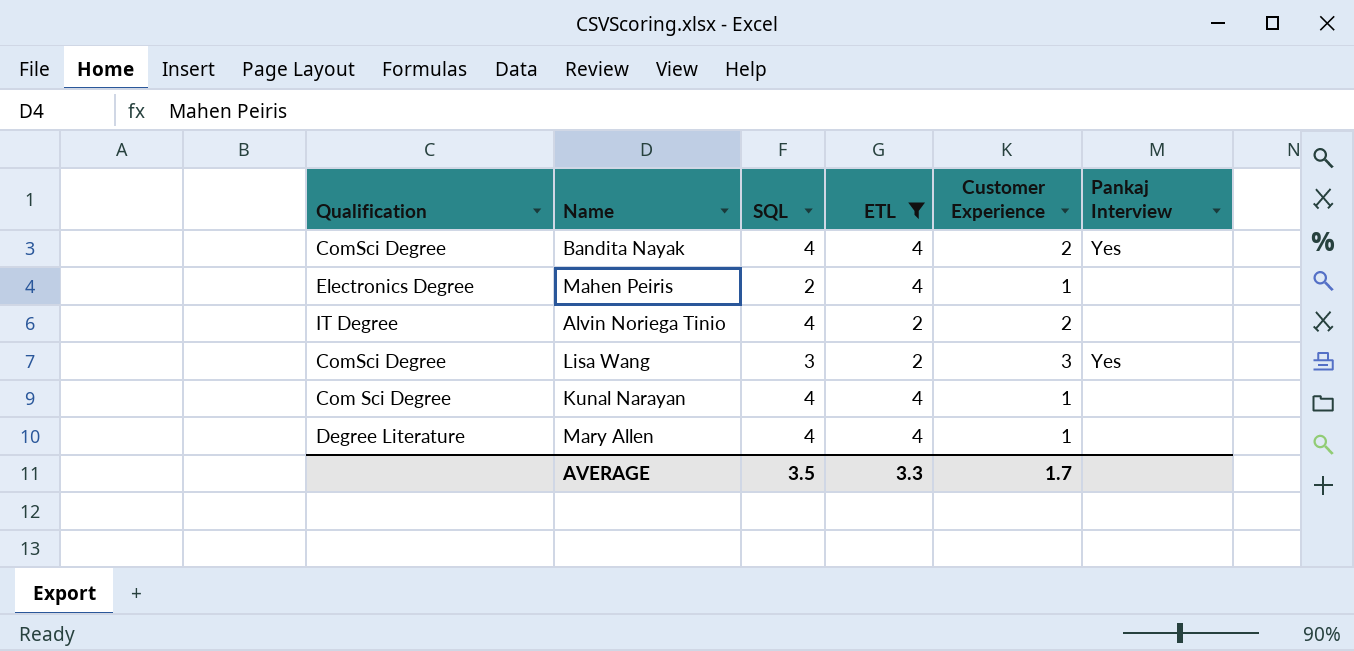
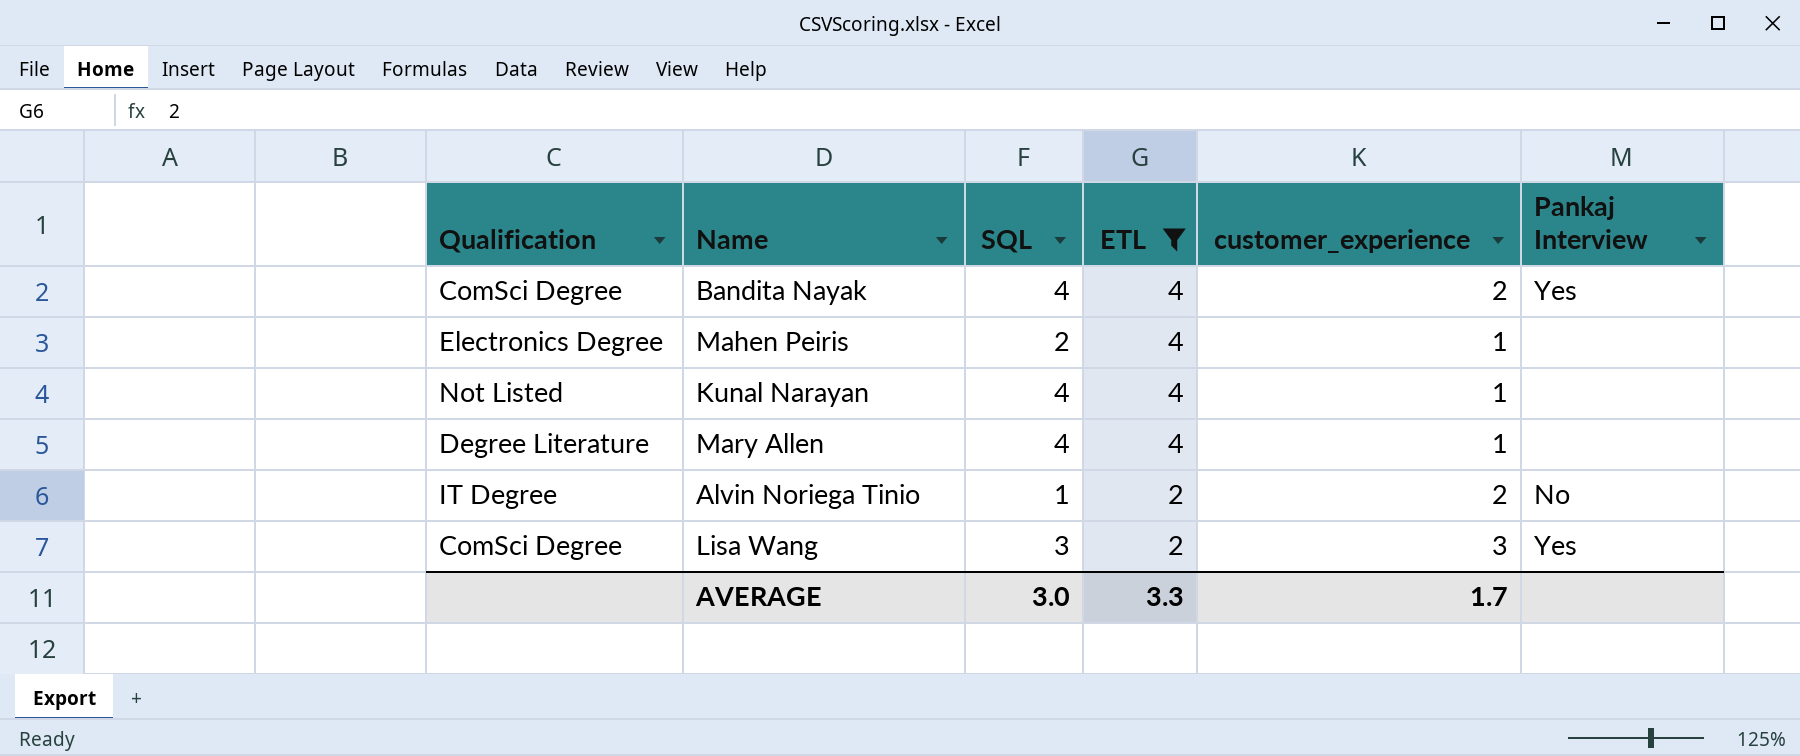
row order: none -> ETL descending
column name: Customer Experience -> customer_experience
Kunal Narayan | Qualification: Com Sci Degree -> Not Listed
Alvin Noriega Tinio | SQL: 4 -> 1
Alvin Noriega Tinio | Pankaj Interview: none -> No
AVERAGE | SQL: 3.5 -> 3.0

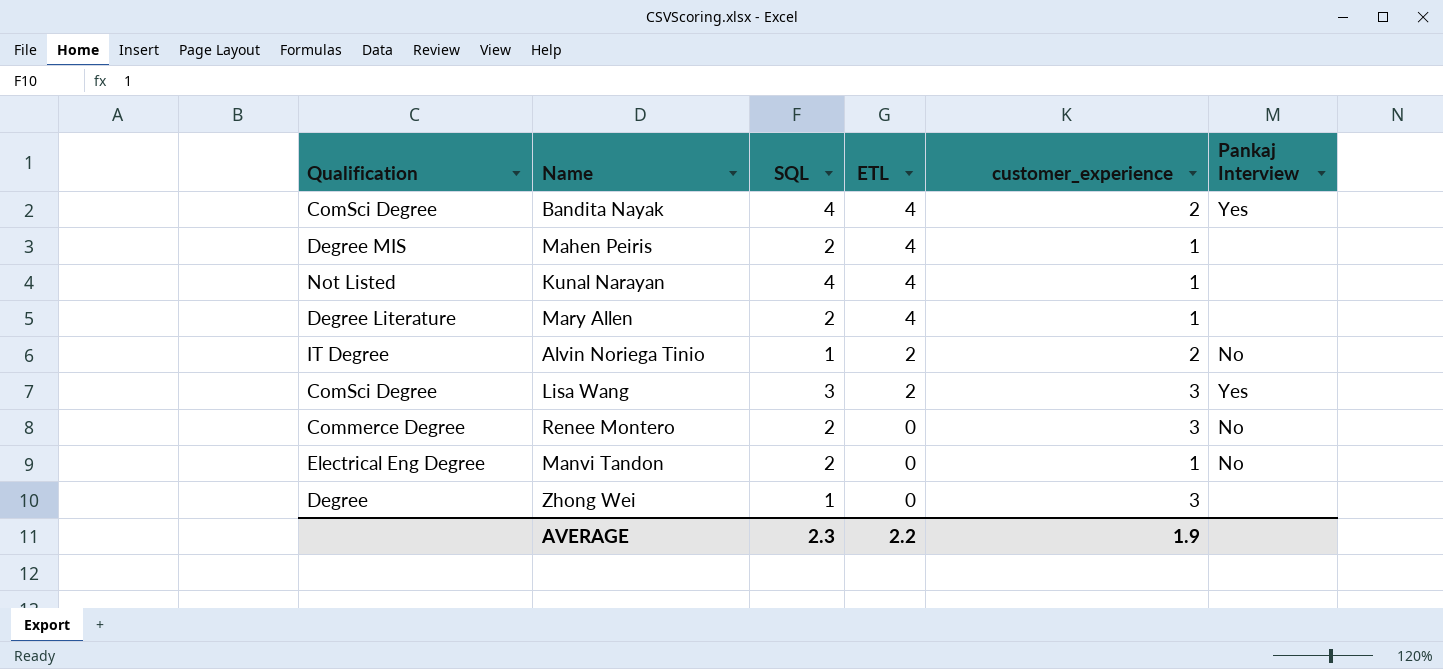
filter: ETL != 0 -> none
Mahen Peiris | Qualification: Electronics Degree -> Degree MIS
Mary Allen | SQL: 4 -> 2
AVERAGE | SQL: 3.0 -> 2.3
AVERAGE | ETL: 3.3 -> 2.2
AVERAGE | customer_experience: 1.7 -> 1.9

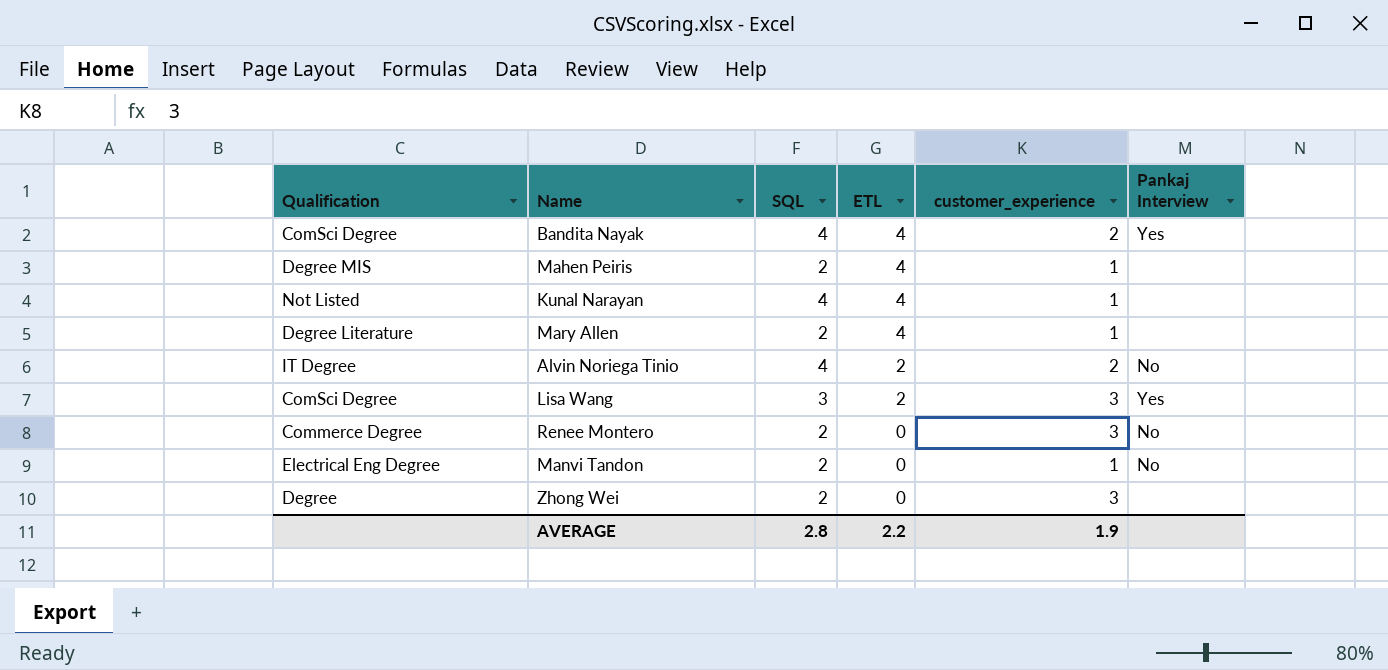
Alvin Noriega Tinio | SQL: 1 -> 4
Zhong Wei | SQL: 1 -> 2
AVERAGE | SQL: 2.3 -> 2.8

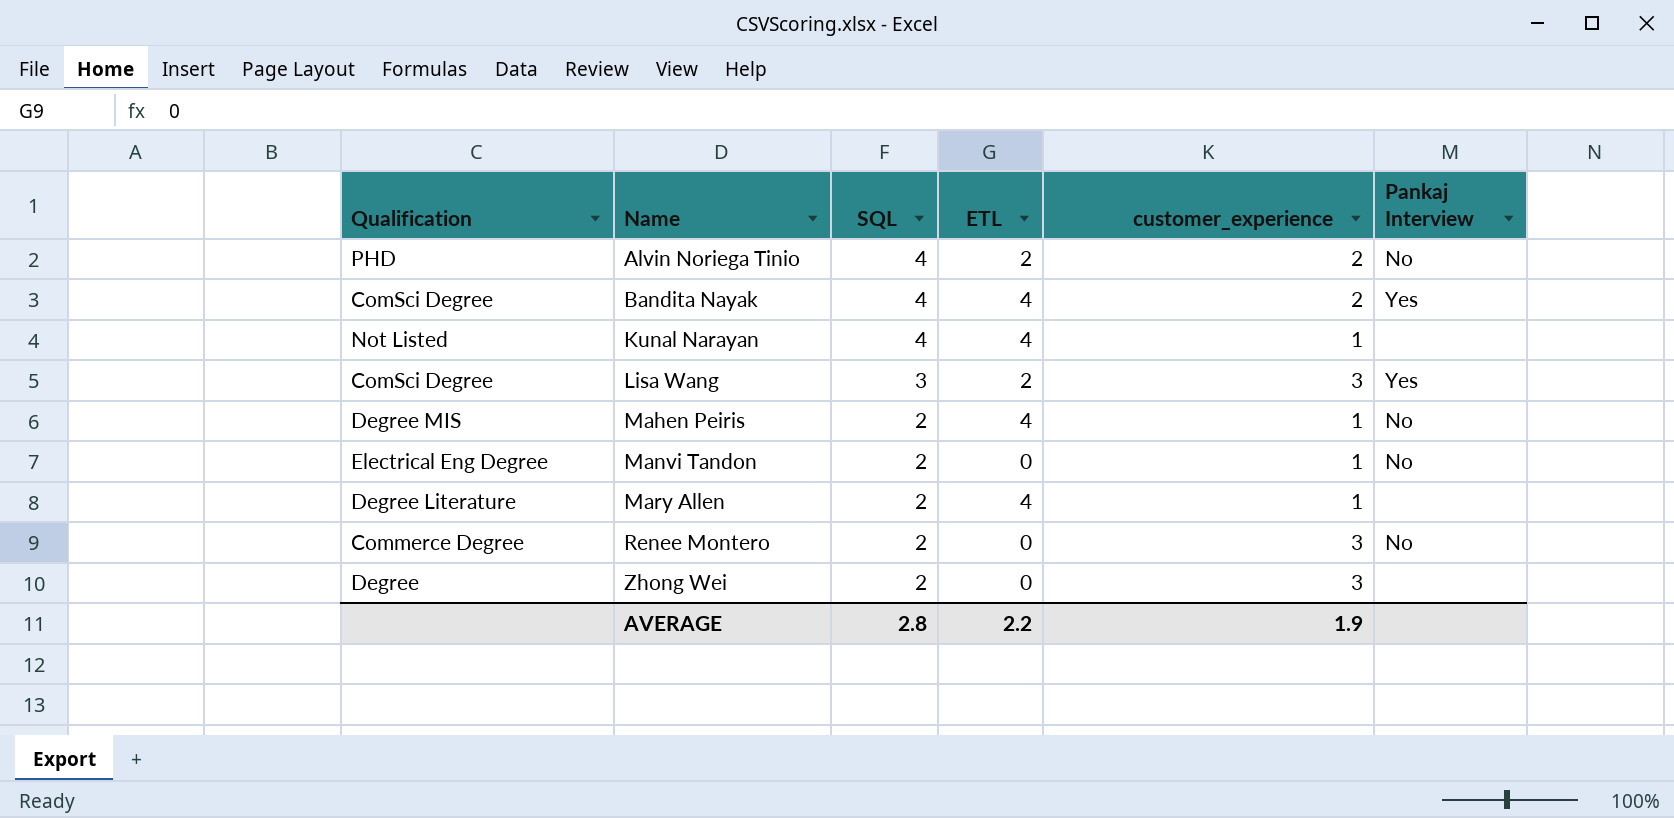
row order: ETL descending -> Name ascending
Alvin Noriega Tinio | Qualification: IT Degree -> PHD
Mahen Peiris | Pankaj Interview: none -> No

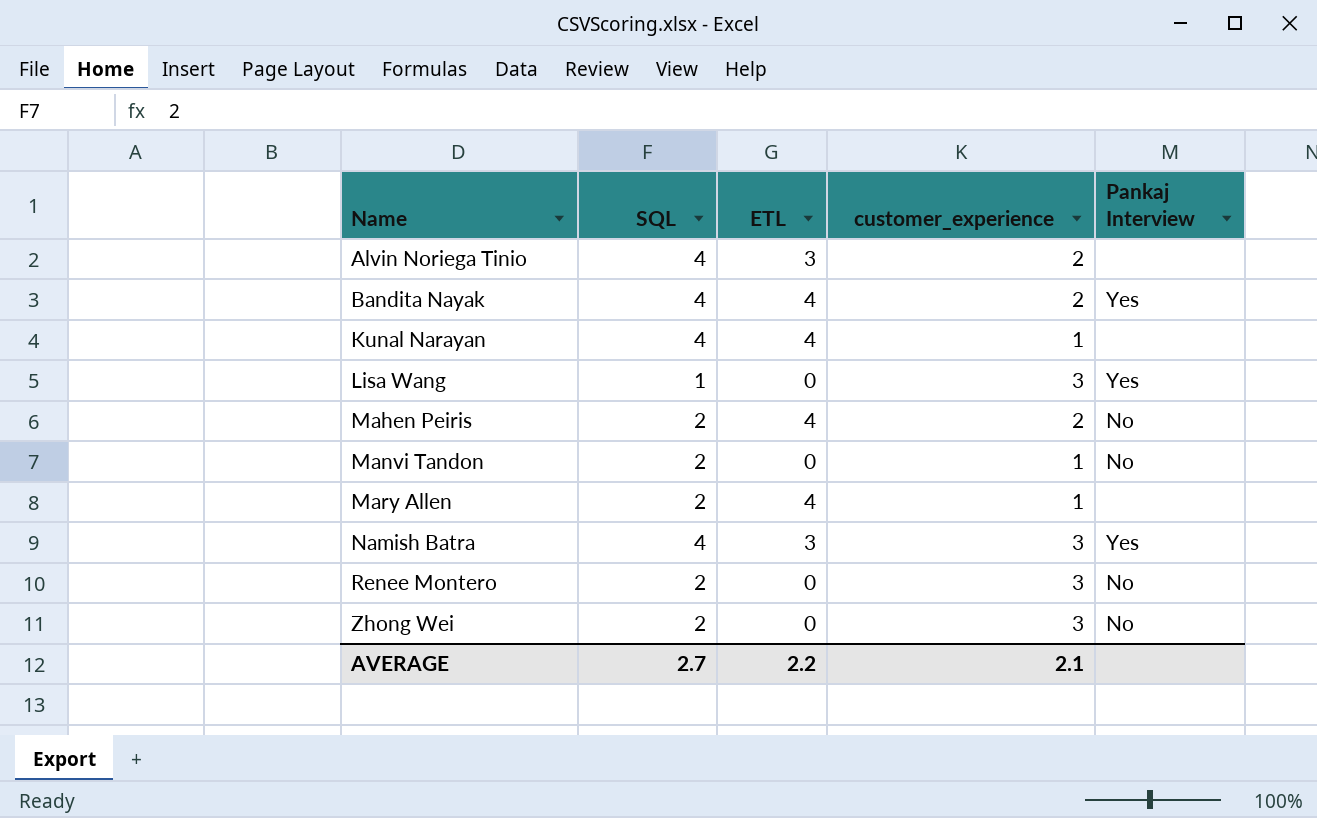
column Qualification | position: 1 -> none
Alvin Noriega Tinio | ETL: 2 -> 3
Alvin Noriega Tinio | Pankaj Interview: No -> none
Lisa Wang | SQL: 3 -> 1
Lisa Wang | ETL: 2 -> 0
Mahen Peiris | customer_experience: 1 -> 2
row Namish Batra: none -> 4 | 3 | 3 | Yes
Zhong Wei | Pankaj Interview: none -> No
AVERAGE | SQL: 2.8 -> 2.7
AVERAGE | customer_experience: 1.9 -> 2.1

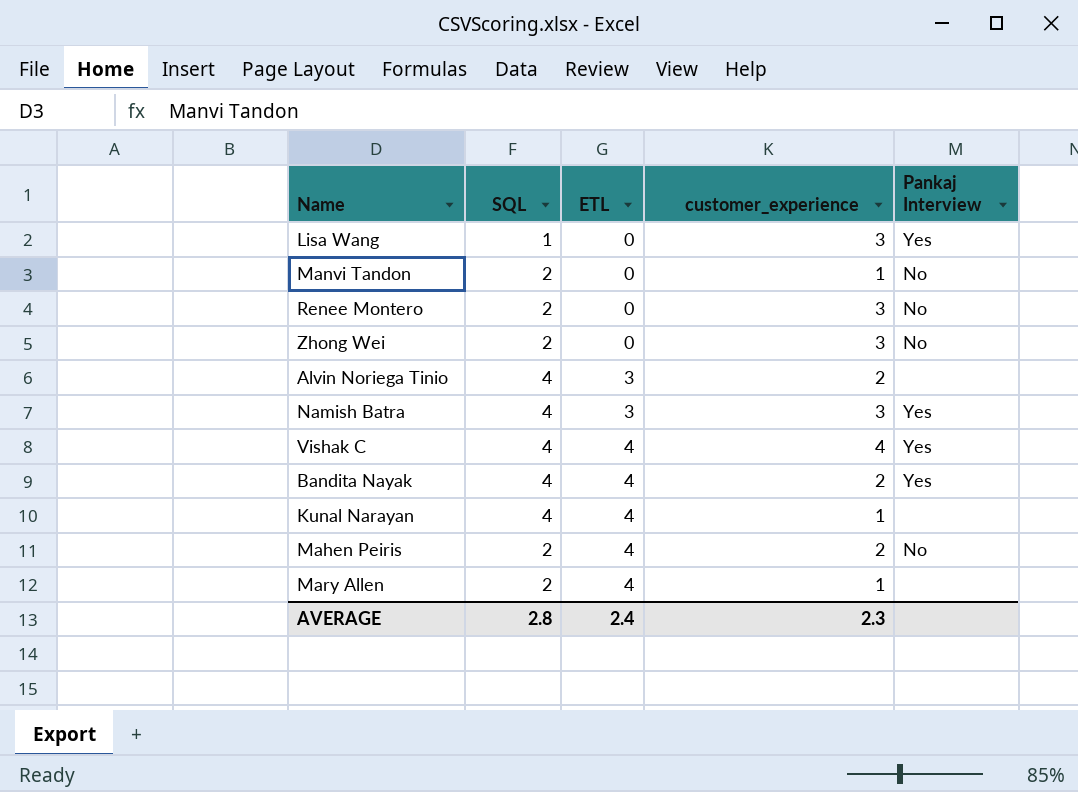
row order: Name ascending -> ETL ascending
row Vishak C: none -> 4 | 4 | 4 | Yes
AVERAGE | SQL: 2.7 -> 2.8
AVERAGE | ETL: 2.2 -> 2.4
AVERAGE | customer_experience: 2.1 -> 2.3

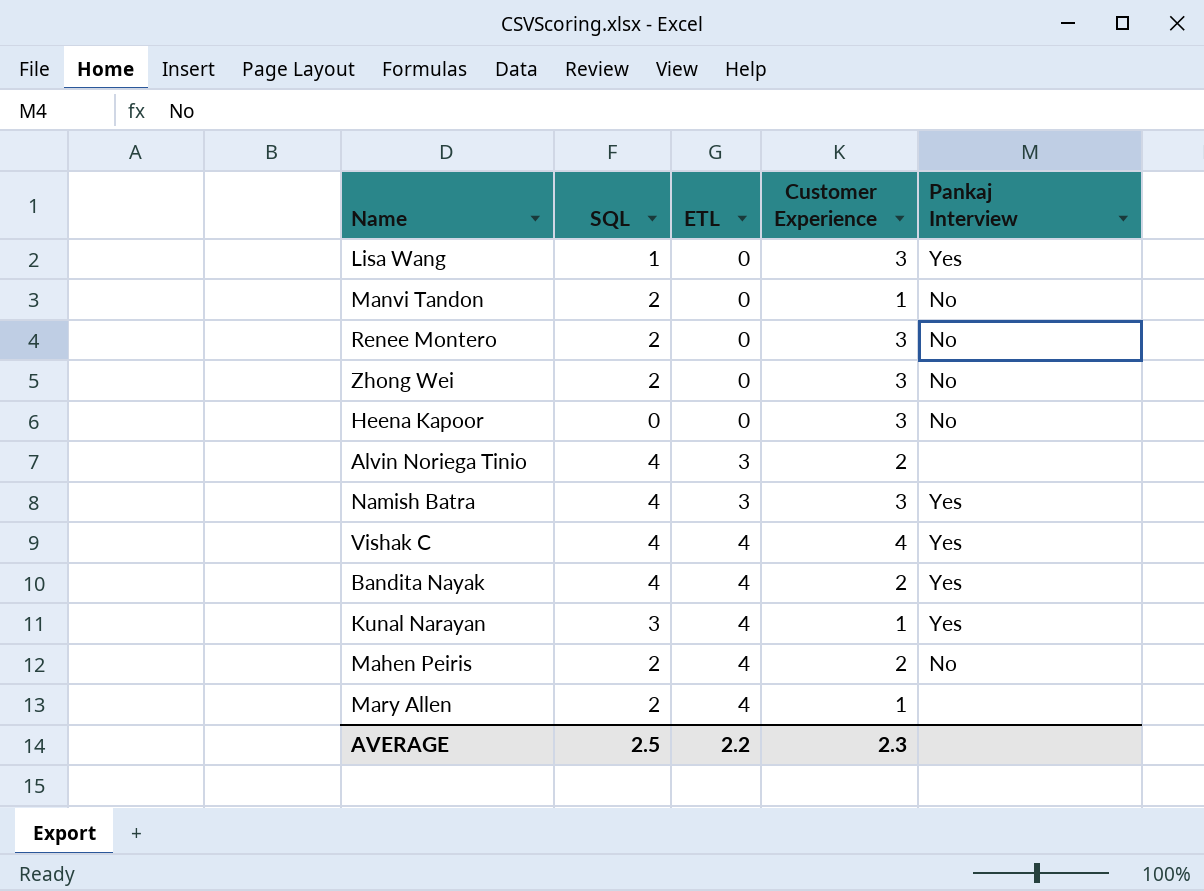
column name: customer_experience -> Customer Experience
row Heena Kapoor: none -> 0 | 0 | 3 | No
Kunal Narayan | SQL: 4 -> 3
Kunal Narayan | Pankaj Interview: none -> Yes
AVERAGE | SQL: 2.8 -> 2.5
AVERAGE | ETL: 2.4 -> 2.2

